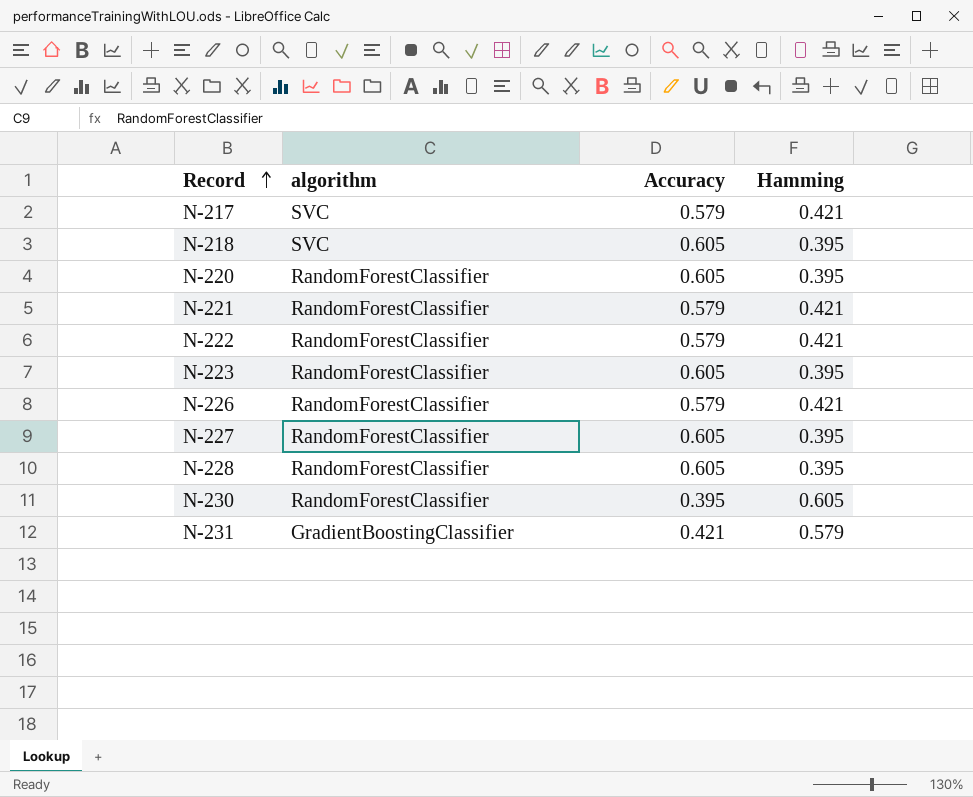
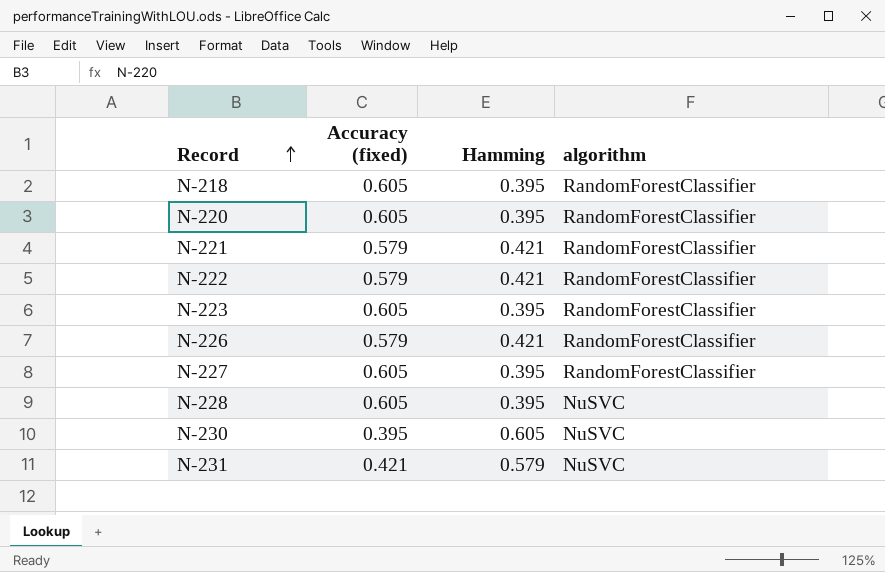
column name: Accuracy -> Accuracy (fixed)
column algorithm | position: 2 -> 4
row N-217: SVC | 0.579 | 0.421 -> none
N-218 | algorithm: SVC -> RandomForestClassifier
N-228 | algorithm: RandomForestClassifier -> NuSVC
N-230 | algorithm: RandomForestClassifier -> NuSVC
N-231 | algorithm: GradientBoostingClassifier -> NuSVC

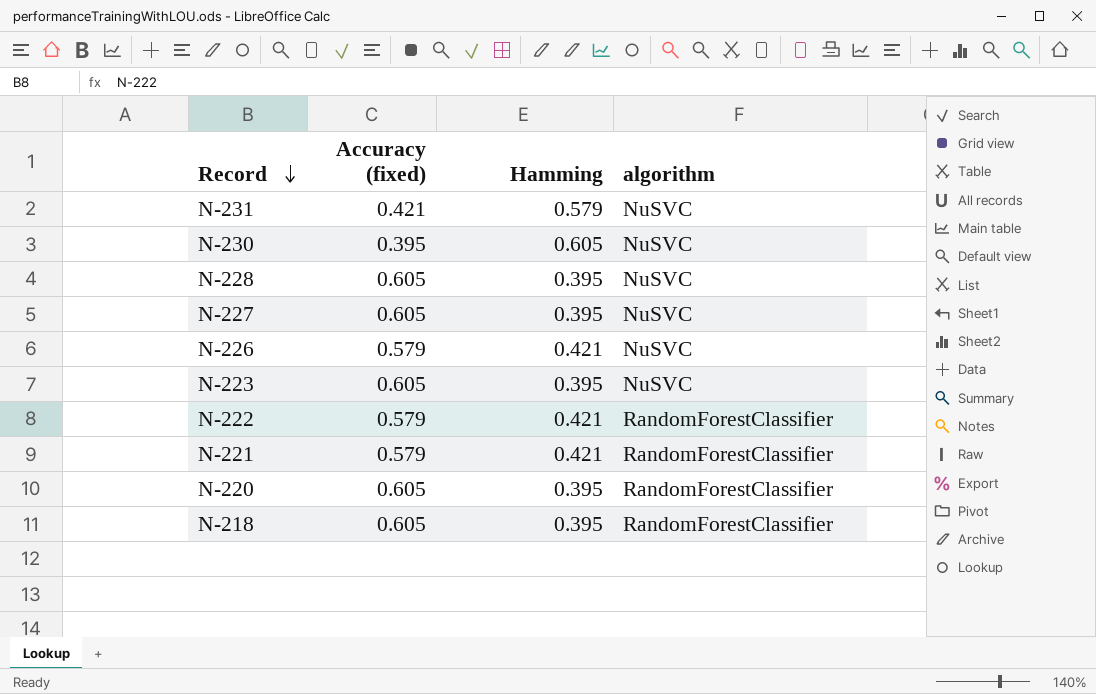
row order: Record ascending -> Record descending
N-227 | algorithm: RandomForestClassifier -> NuSVC
N-226 | algorithm: RandomForestClassifier -> NuSVC
N-223 | algorithm: RandomForestClassifier -> NuSVC

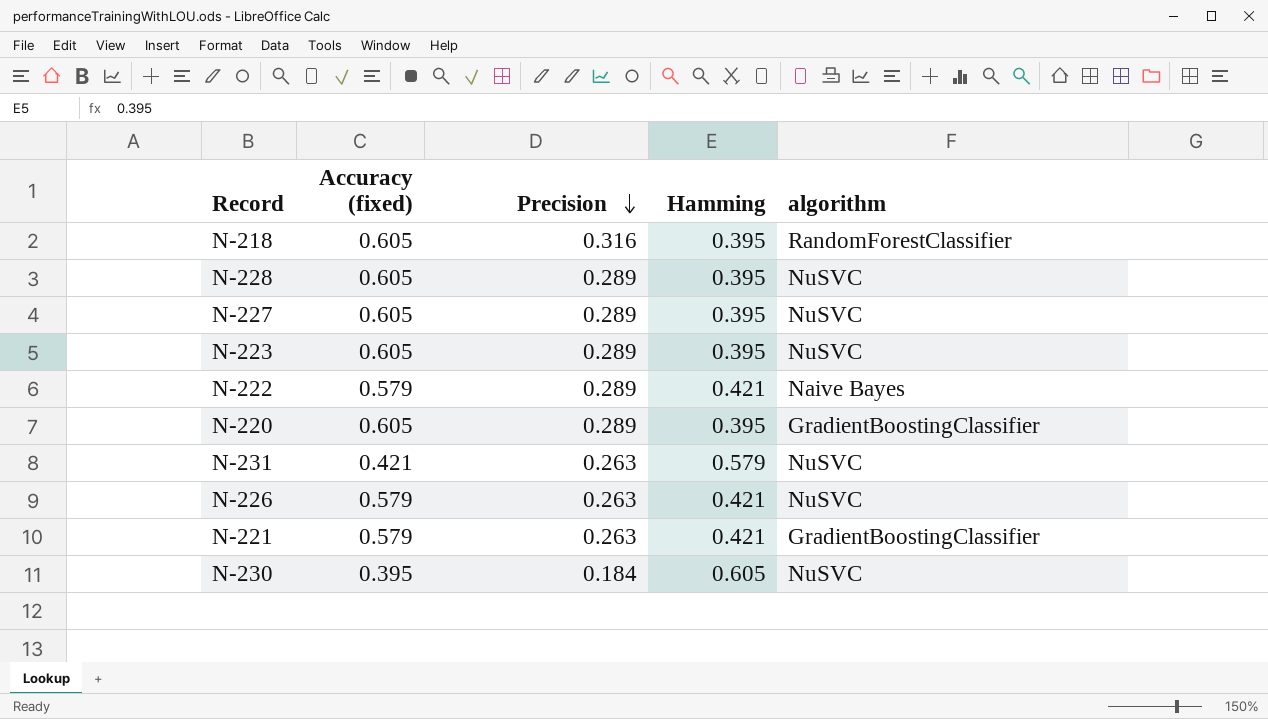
row order: Record descending -> Precision descending
column Precision | position: none -> 3
N-222 | algorithm: RandomForestClassifier -> Naive Bayes
N-220 | algorithm: RandomForestClassifier -> GradientBoostingClassifier
N-221 | algorithm: RandomForestClassifier -> GradientBoostingClassifier

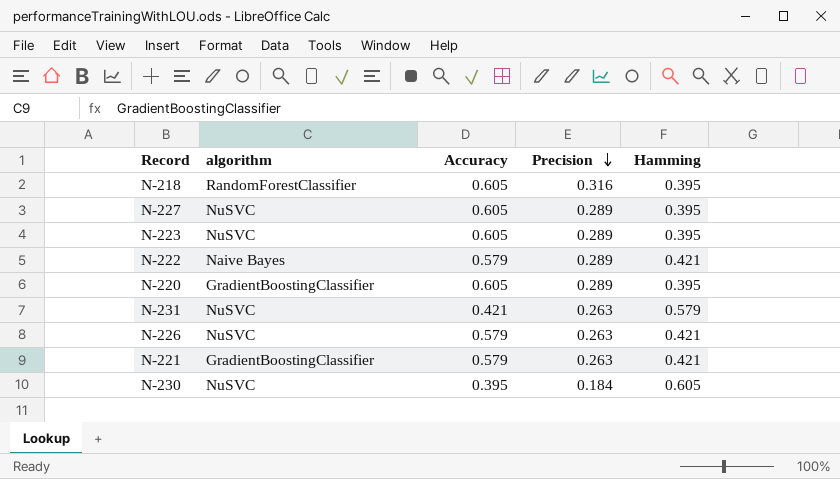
column algorithm | position: 5 -> 2
column name: Accuracy (fixed) -> Accuracy
row N-228: 0.605 | 0.289 | 0.395 | NuSVC -> none

